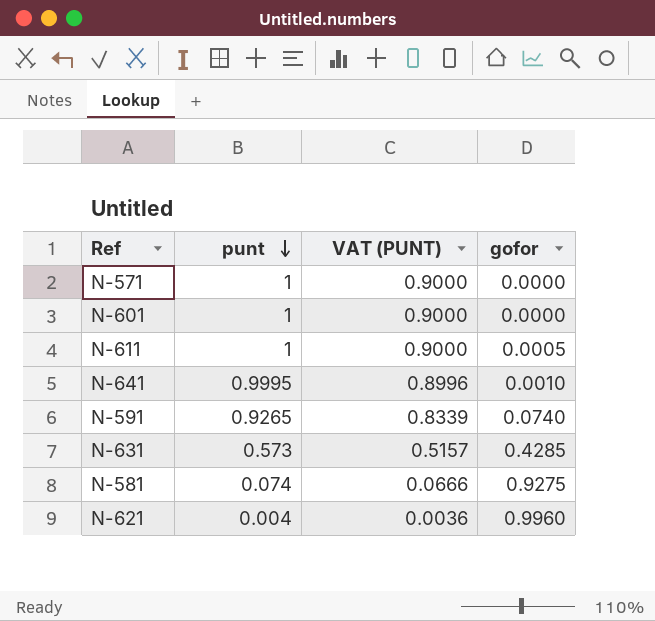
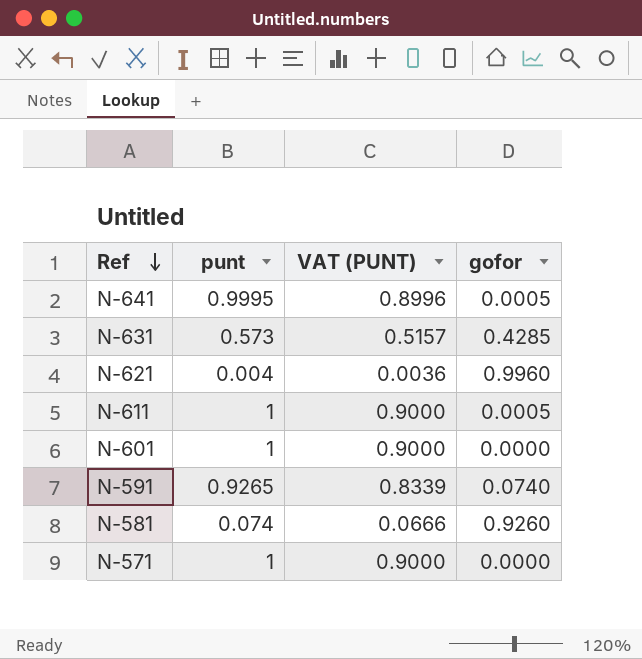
row order: punt descending -> Ref descending
N-641 | gofor: 0.0010 -> 0.0005
N-581 | gofor: 0.9275 -> 0.9260

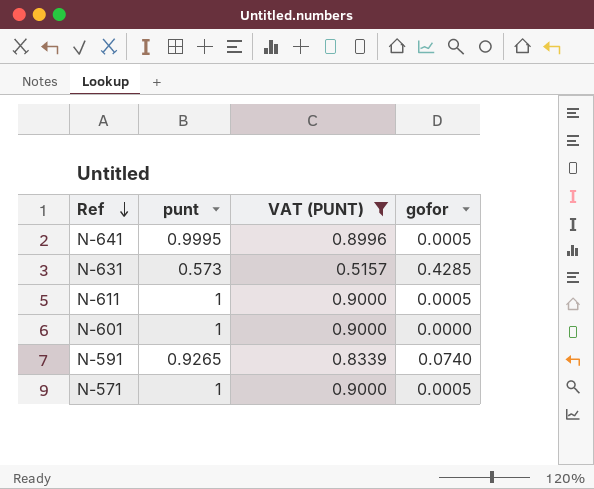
filter: none -> VAT (PUNT) >= 0.5157
N-571 | gofor: 0.0000 -> 0.0005

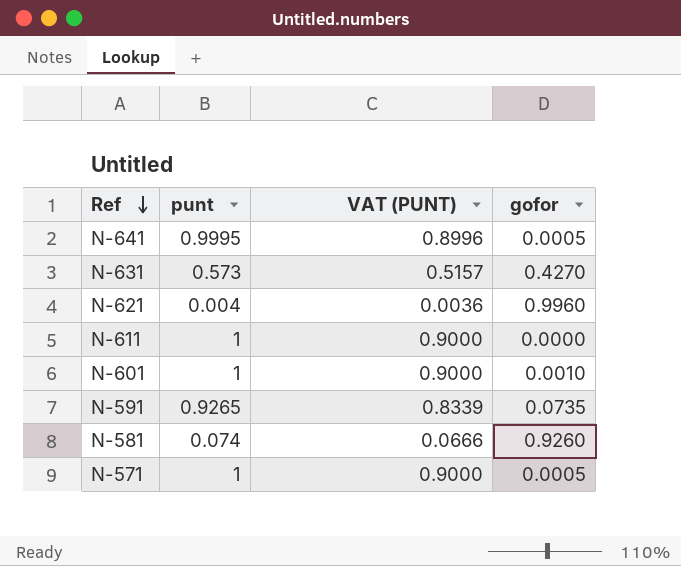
filter: VAT (PUNT) >= 0.5157 -> none
N-631 | gofor: 0.4285 -> 0.4270
N-611 | gofor: 0.0005 -> 0.0000
N-601 | gofor: 0.0000 -> 0.0010
N-591 | gofor: 0.0740 -> 0.0735

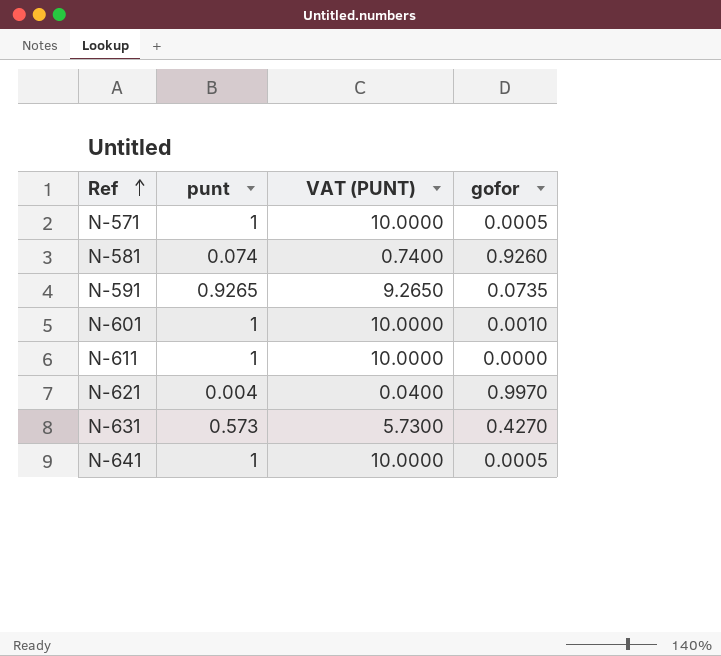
row order: Ref descending -> Ref ascending
column VAT (PUNT) | formula: [punt] * 0.9 -> [punt] * 10
N-621 | gofor: 0.9960 -> 0.9970
N-641 | punt: 0.9995 -> 1

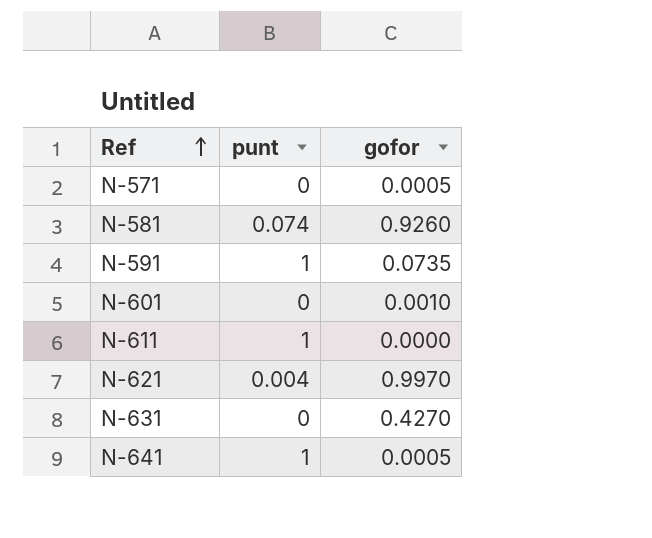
column VAT (PUNT) | formula: [punt] * 10 -> none
N-571 | punt: 1 -> 0
N-591 | punt: 0.9265 -> 1
N-601 | punt: 1 -> 0
N-631 | punt: 0.573 -> 0

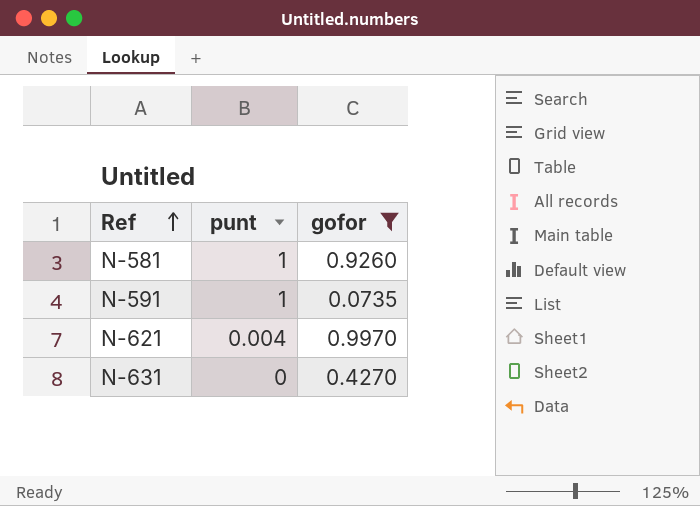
filter: none -> gofor >= 0.0735
N-581 | punt: 0.074 -> 1

